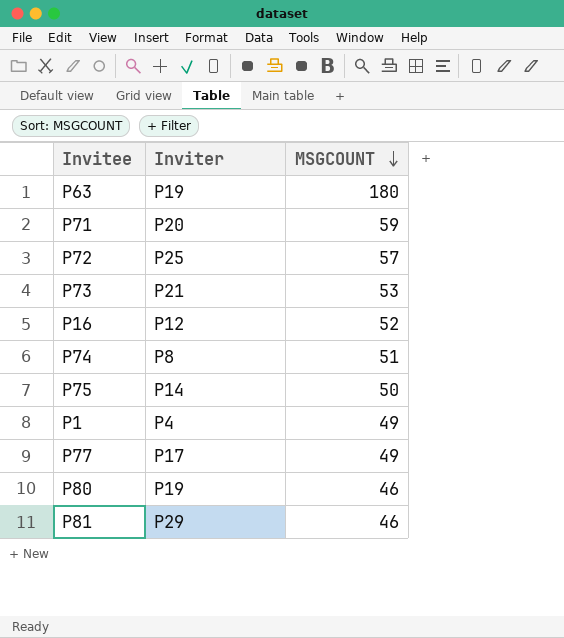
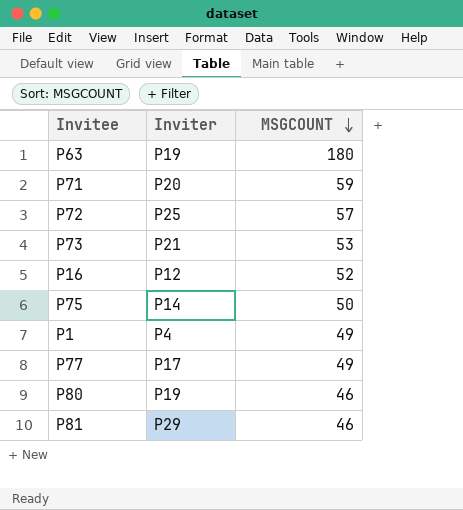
row P74: P8 | 51 -> none

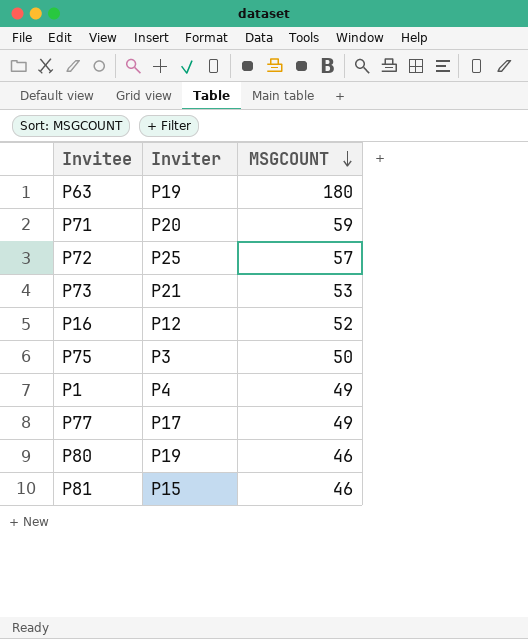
P75 | Inviter: P14 -> P3
P81 | Inviter: P29 -> P15

